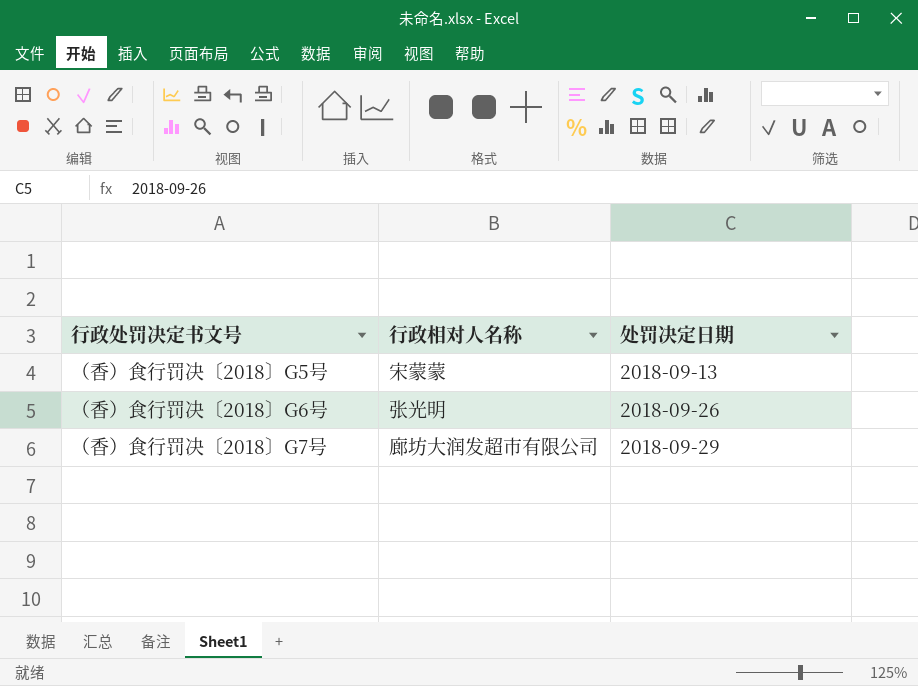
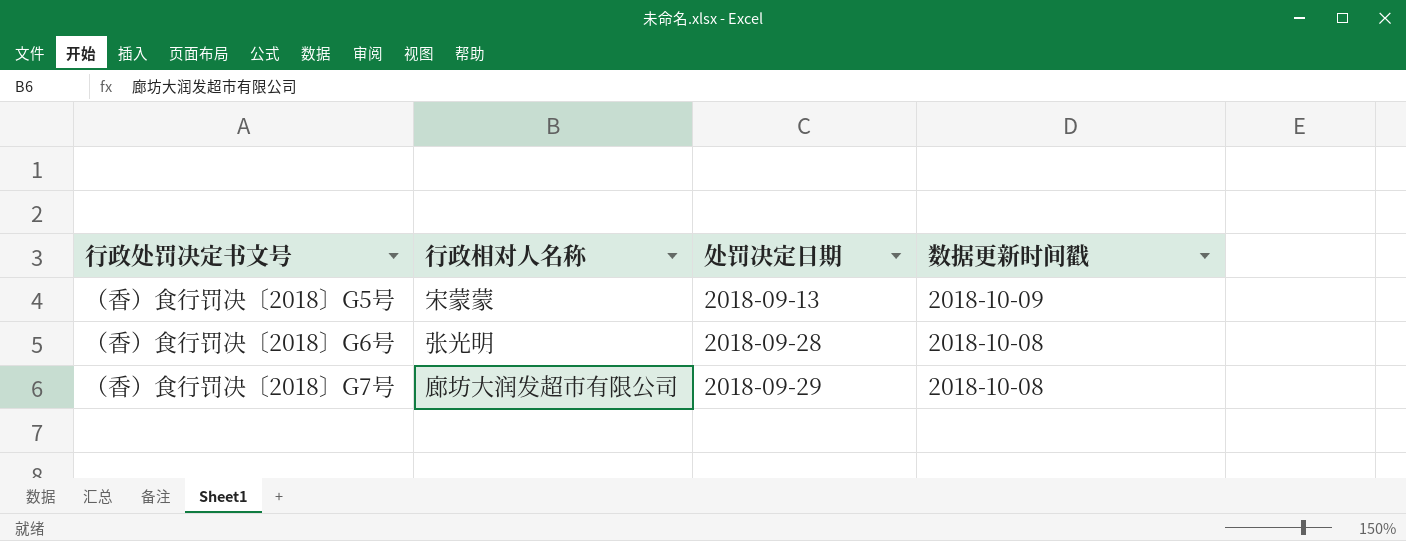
column 数据更新时间戳 | position: none -> 4
（香）食行罚决〔2018〕G6号 | 处罚决定日期: 2018-09-26 -> 2018-09-28

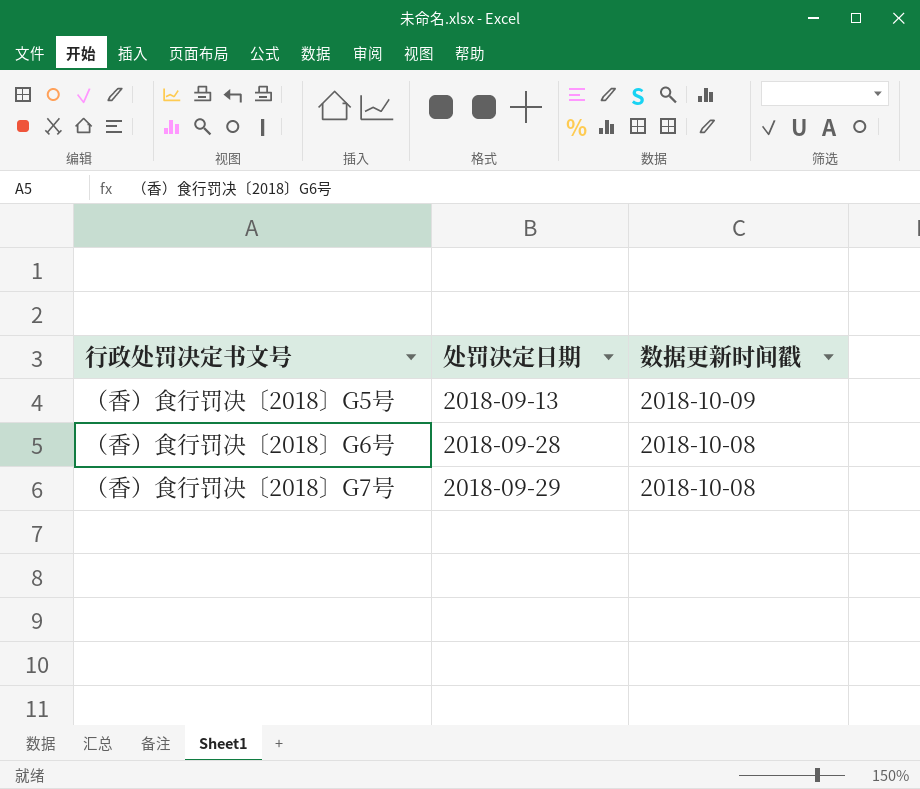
column 行政相对人名称 | position: 2 -> none

